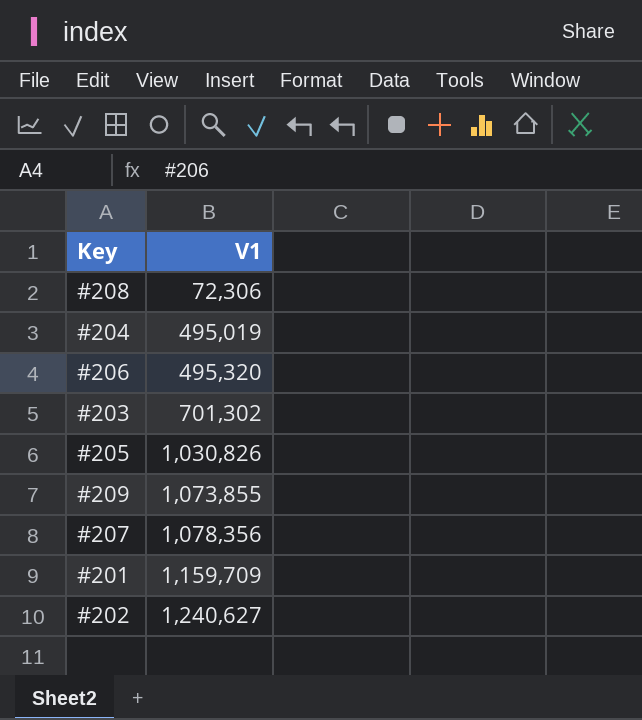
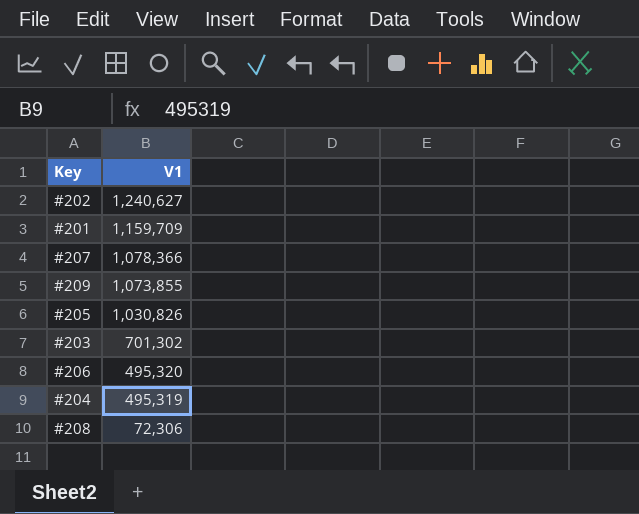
row order: V1 ascending -> V1 descending
#207 | V1: 1,078,356 -> 1,078,366
#204 | V1: 495,019 -> 495,319

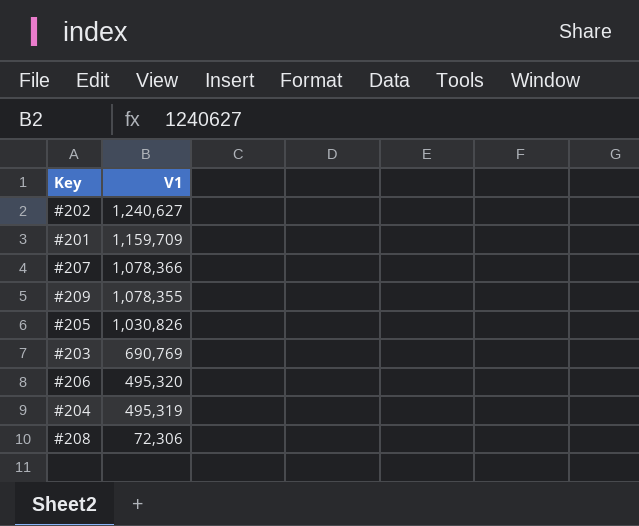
#209 | V1: 1,073,855 -> 1,078,355
#203 | V1: 701,302 -> 690,769

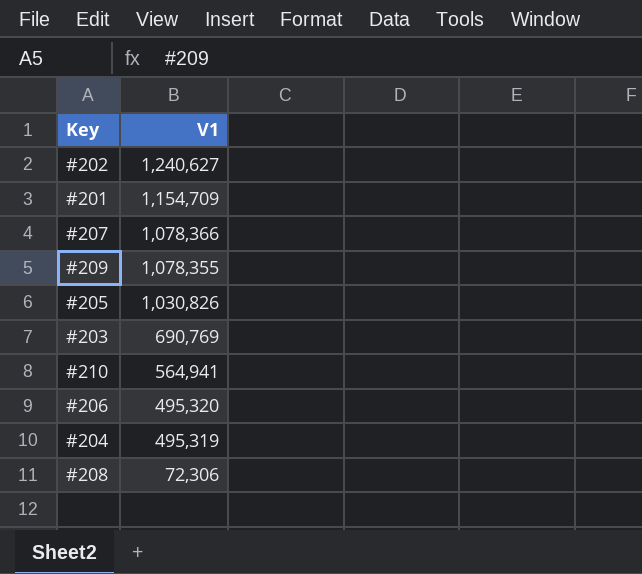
#201 | V1: 1,159,709 -> 1,154,709
row #210: none -> 564,941

